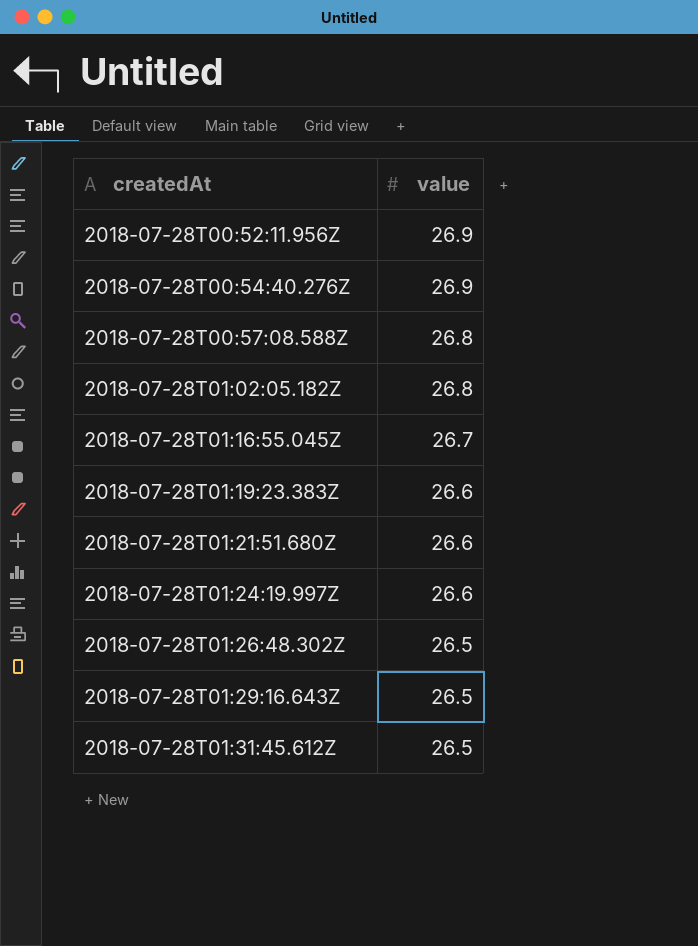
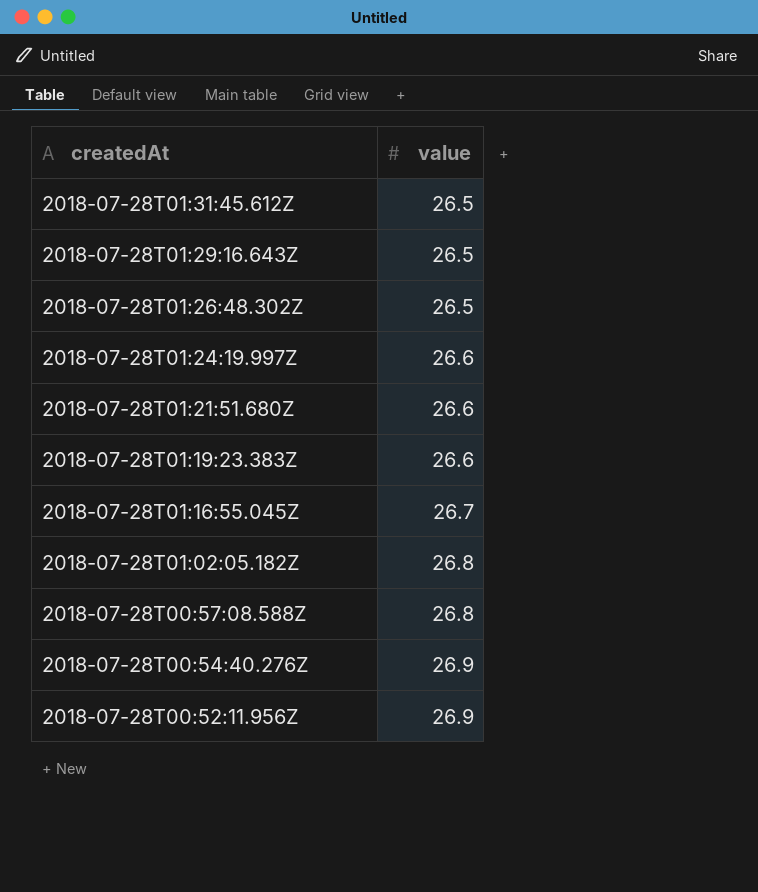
row order: createdAt ascending -> createdAt descending

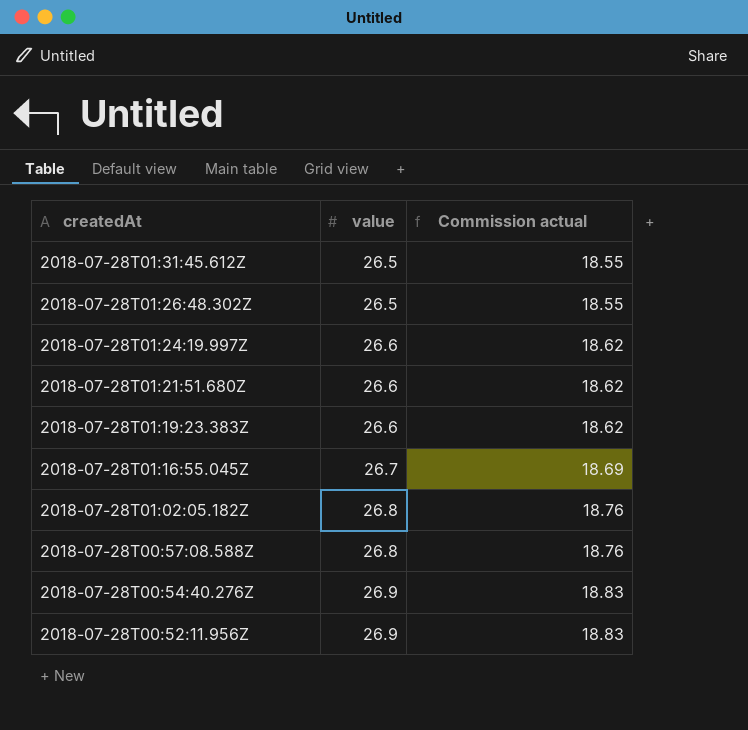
column Commission actual | formula: none -> [value] * 0.7
row 2018-07-28T01:29:16.643Z: 26.5 -> none

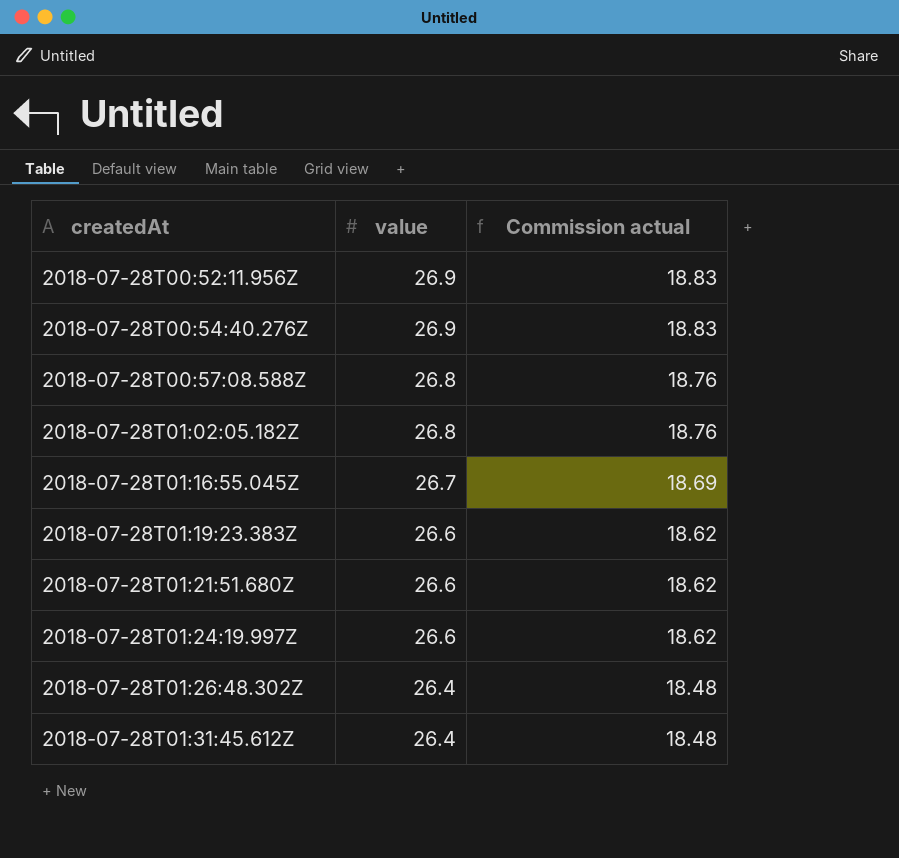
row order: createdAt descending -> createdAt ascending
2018-07-28T01:26:48.302Z | value: 26.5 -> 26.4
2018-07-28T01:26:48.302Z | Commission actual: 18.55 -> 18.48
2018-07-28T01:31:45.612Z | value: 26.5 -> 26.4
2018-07-28T01:31:45.612Z | Commission actual: 18.55 -> 18.48

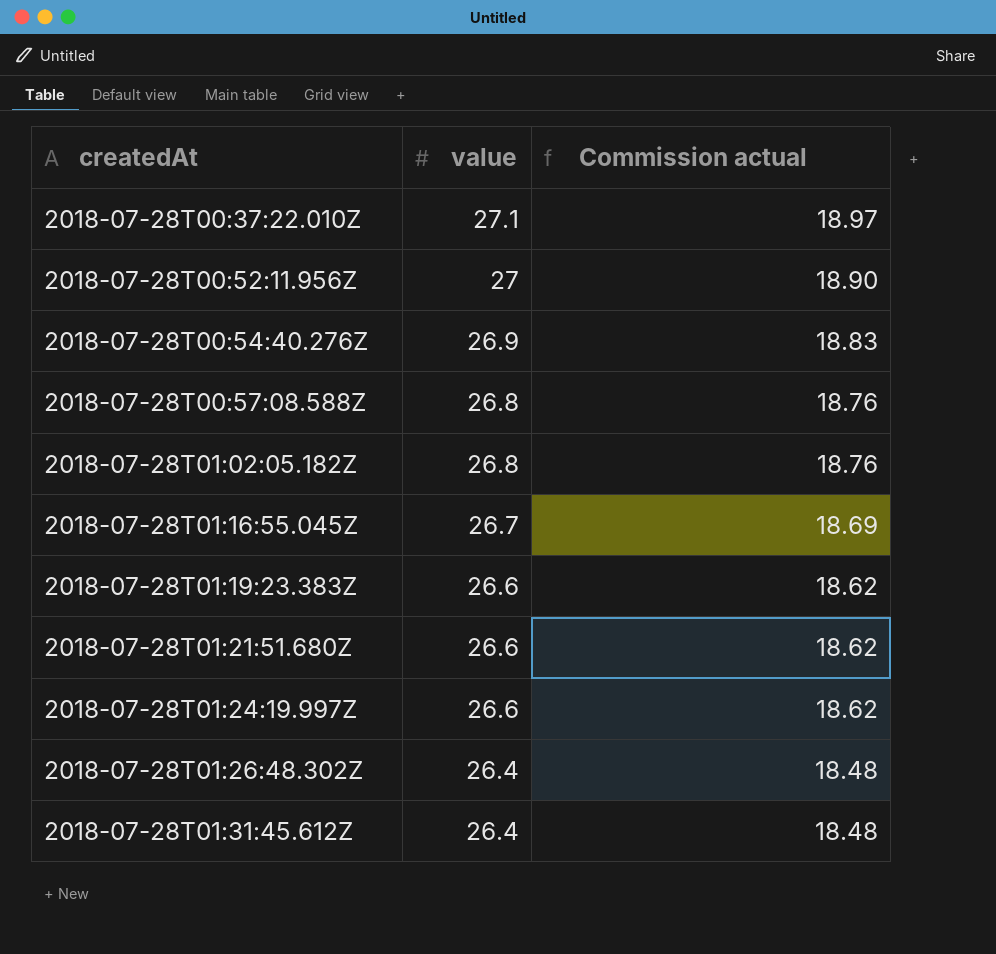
row 2018-07-28T00:37:22.010Z: none -> 27.1 | 18.97
2018-07-28T00:52:11.956Z | value: 26.9 -> 27
2018-07-28T00:52:11.956Z | Commission actual: 18.83 -> 18.90

